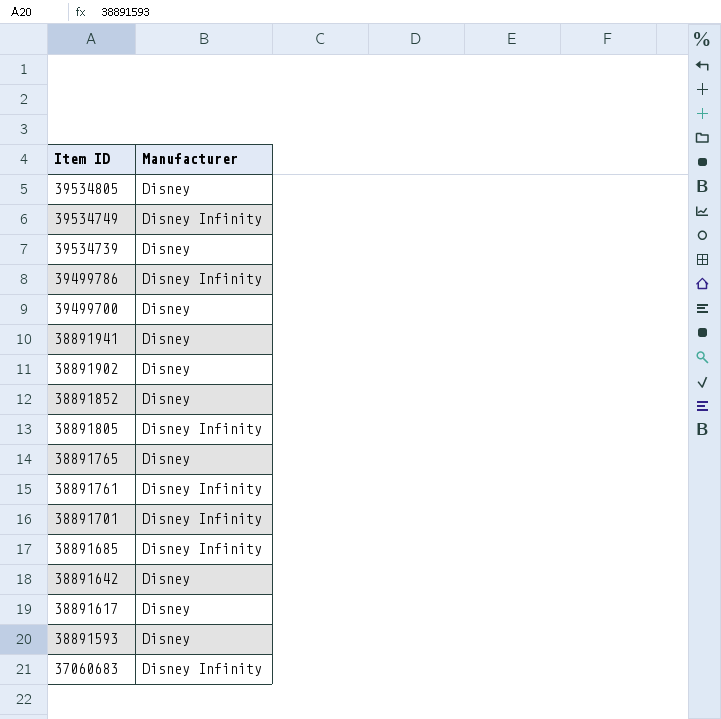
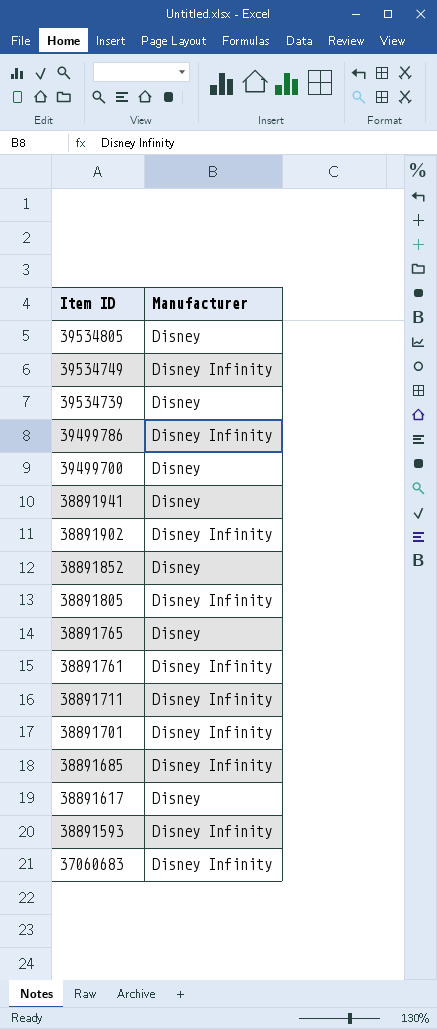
row 38891642: Disney -> none
38891902 | Manufacturer: Disney -> Disney Infinity
row 38891711: none -> Disney Infinity
38891593 | Manufacturer: Disney -> Disney Infinity

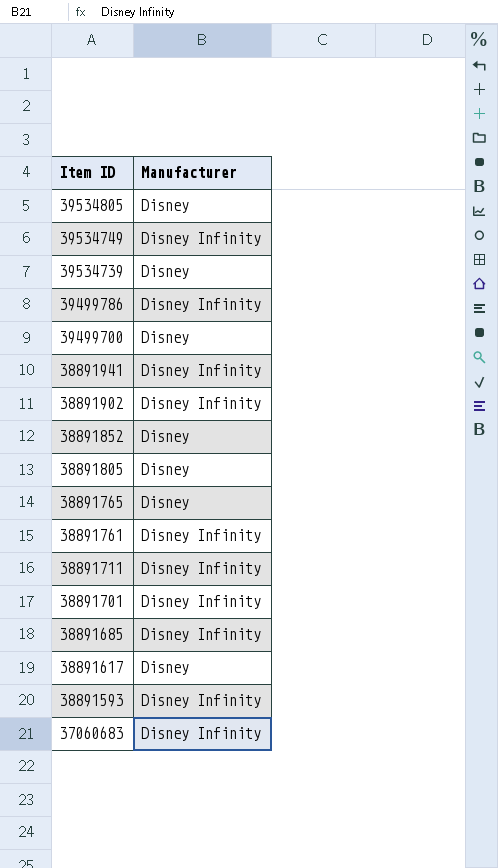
38891941 | Manufacturer: Disney -> Disney Infinity
38891805 | Manufacturer: Disney Infinity -> Disney

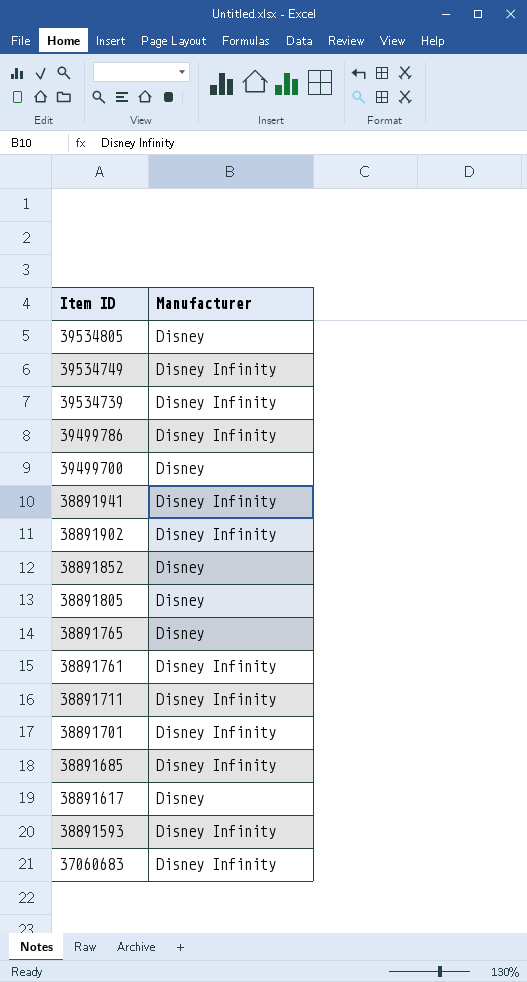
39534739 | Manufacturer: Disney -> Disney Infinity

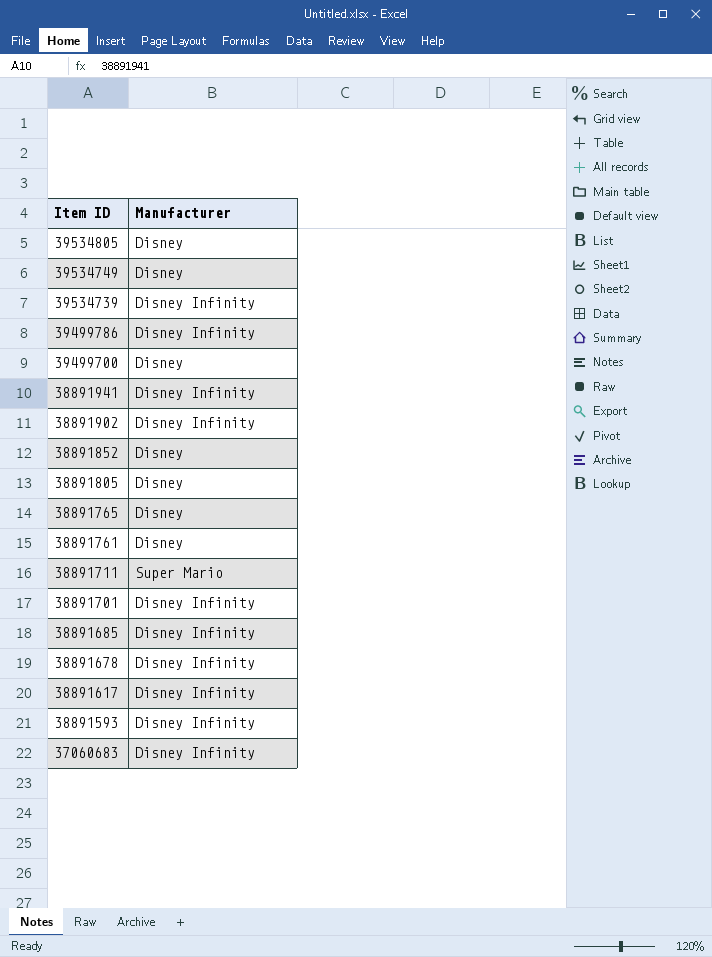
39534749 | Manufacturer: Disney Infinity -> Disney
38891761 | Manufacturer: Disney Infinity -> Disney
38891711 | Manufacturer: Disney Infinity -> Super Mario
row 38891678: none -> Disney Infinity
38891617 | Manufacturer: Disney -> Disney Infinity

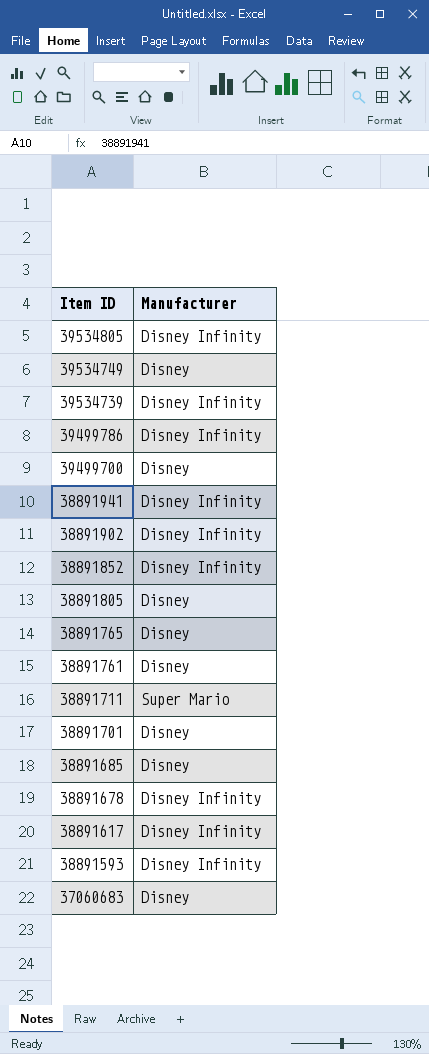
39534805 | Manufacturer: Disney -> Disney Infinity
38891852 | Manufacturer: Disney -> Disney Infinity
38891701 | Manufacturer: Disney Infinity -> Disney
38891685 | Manufacturer: Disney Infinity -> Disney
37060683 | Manufacturer: Disney Infinity -> Disney

